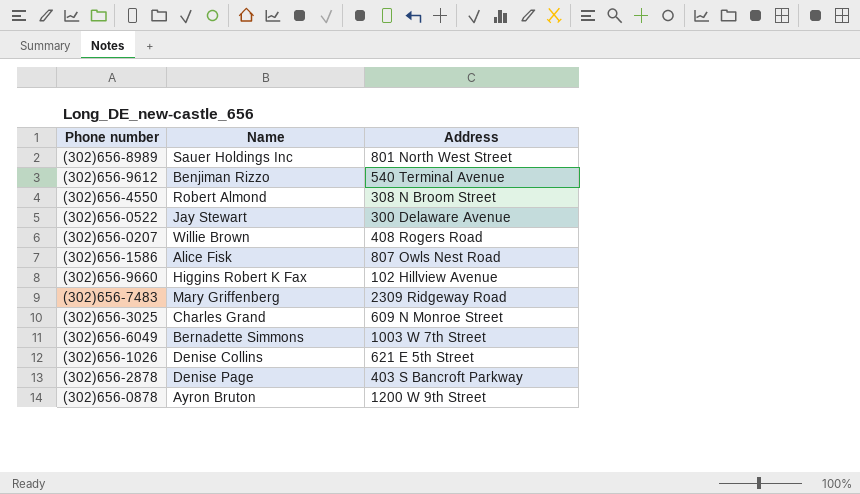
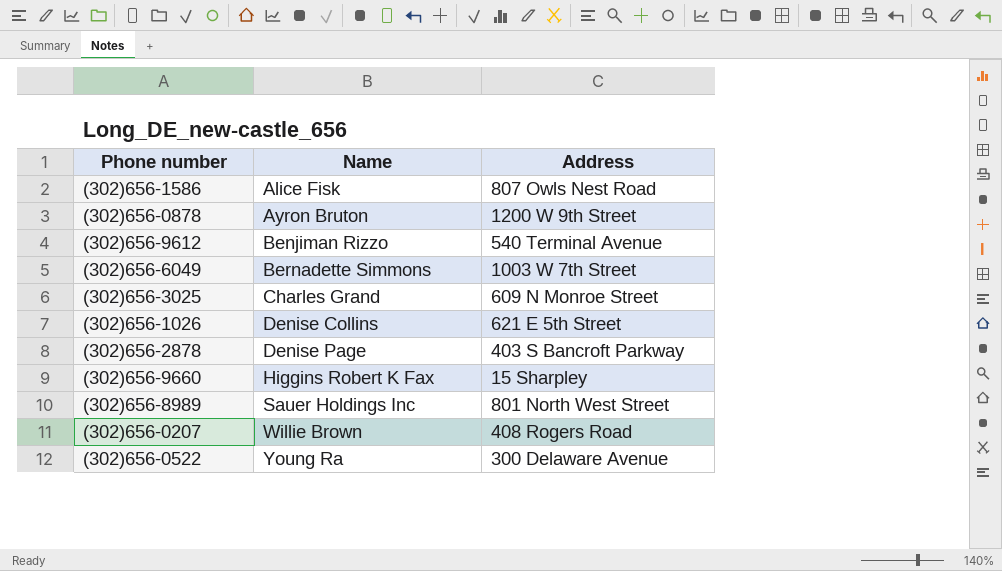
row order: none -> Name ascending
row (302)656-4550: Robert Almond | 308 N Broom Street -> none
row (302)656-7483: Mary Griffenberg | 2309 Ridgeway Road -> none
(302)656-9660 | Address: 102 Hillview Avenue -> 15 Sharpley
(302)656-0522 | Name: Jay Stewart -> Young Ra

